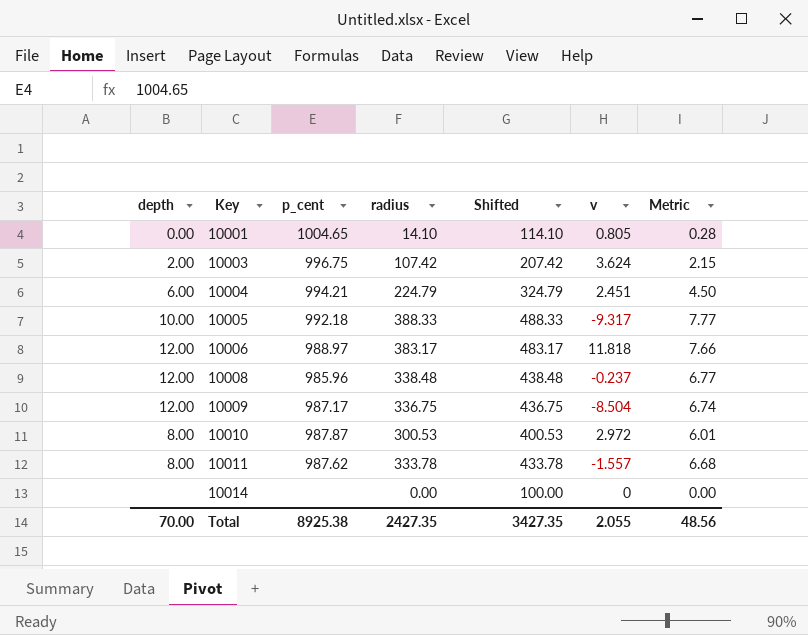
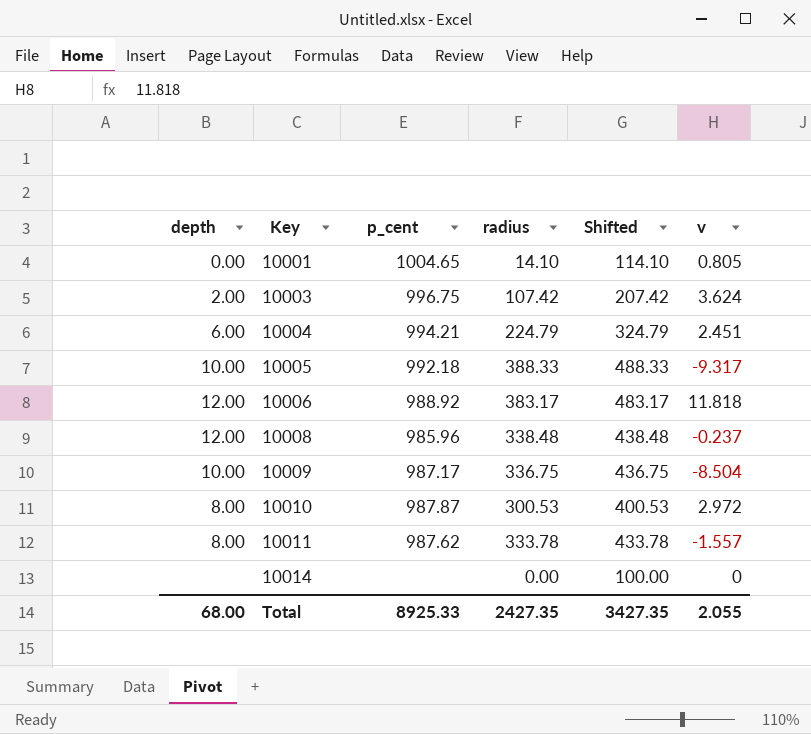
column Metric | formula: [radius] * 0.02 -> none
10006 | p_cent: 988.97 -> 988.92
10009 | depth: 12.00 -> 10.00
Total | depth: 70.00 -> 68.00
Total | p_cent: 8925.38 -> 8925.33

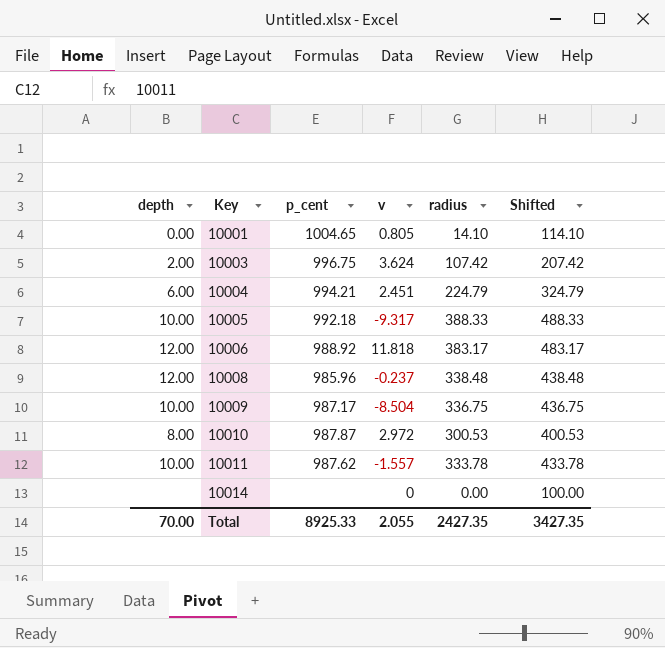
column v | position: 6 -> 4
10011 | depth: 8.00 -> 10.00
Total | depth: 68.00 -> 70.00

